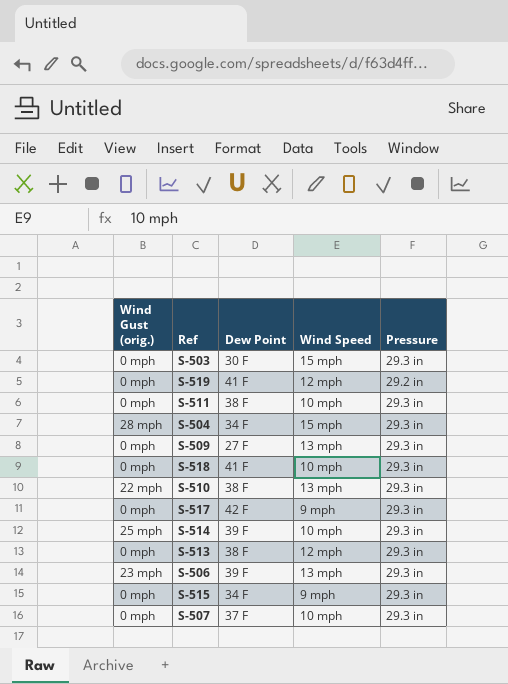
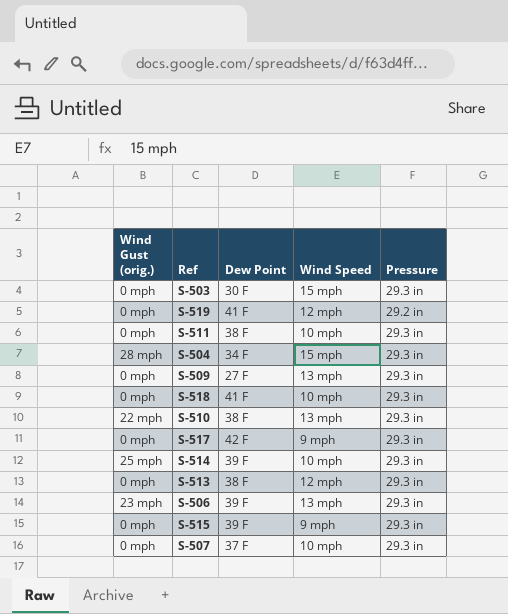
S-515 | Dew Point: 34 F -> 39 F

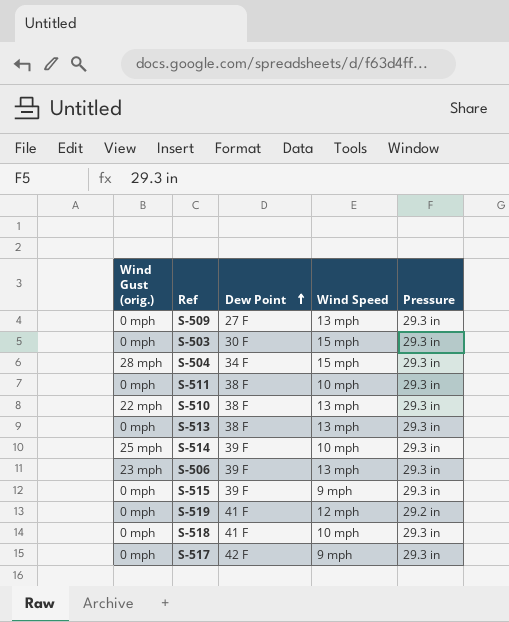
row order: none -> Dew Point ascending
row S-507: 0 mph | 37 F | 10 mph | 29.3 in -> none
S-513 | Wind Speed: 12 mph -> 13 mph

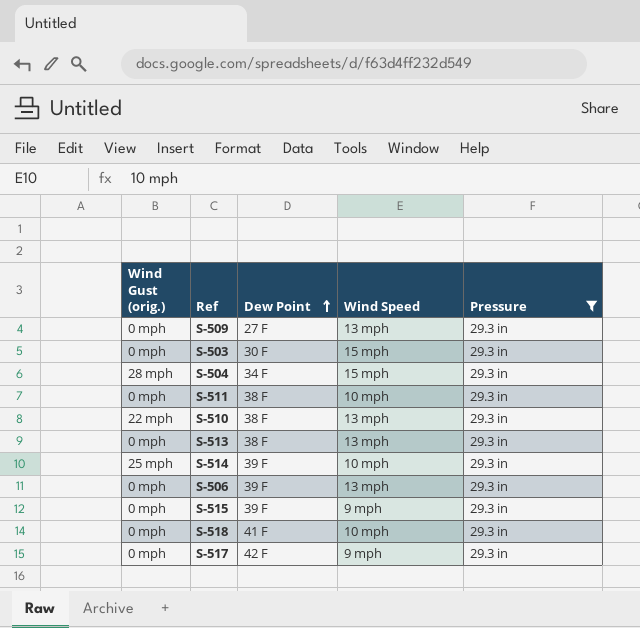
filter: none -> Pressure = 29.3 in
S-506 | Wind Gust (orig.): 23 mph -> 0 mph

